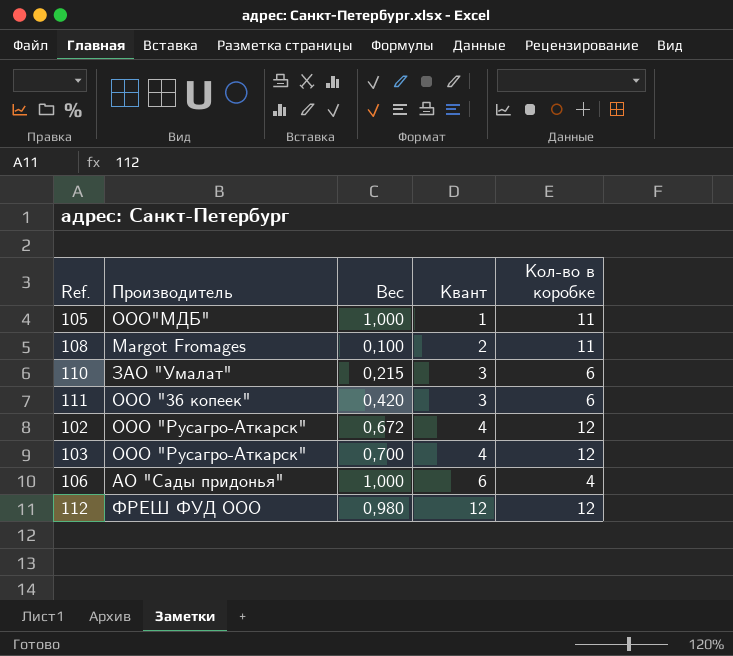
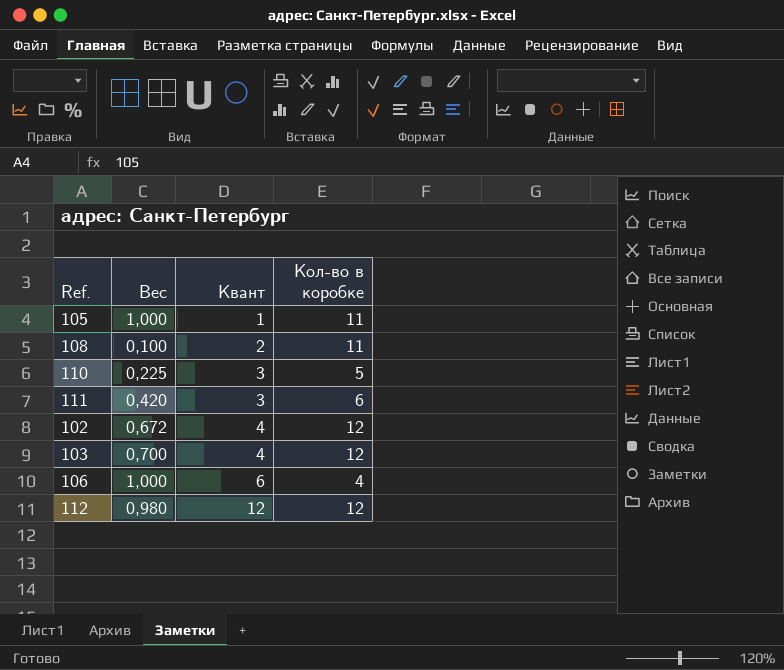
column Производитель | position: 2 -> none
110 | Вес: 0,215 -> 0,225
110 | Кол-во в коробке: 6 -> 5

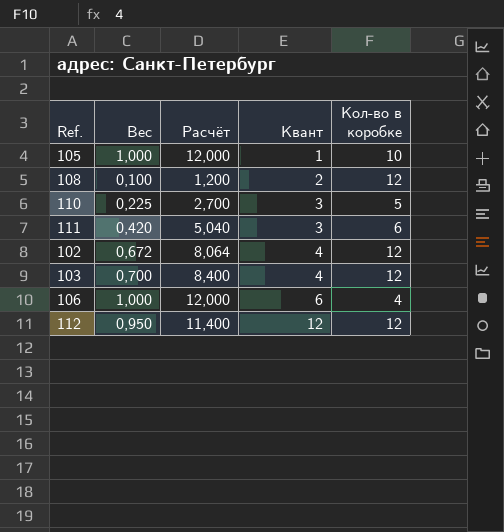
column Расчёт | formula: none -> [Вес] * 12
105 | Кол-во в коробке: 11 -> 10
108 | Кол-во в коробке: 11 -> 12
112 | Вес: 0,980 -> 0,950

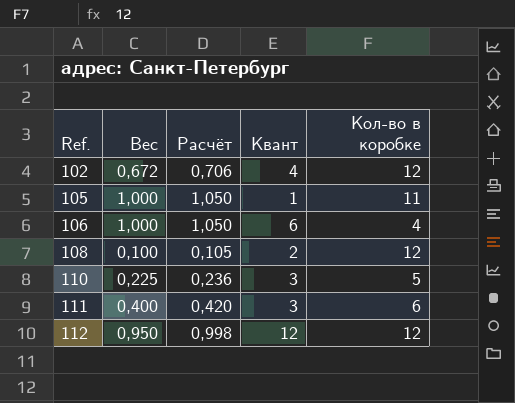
row order: Квант ascending -> Ref. ascending
column Расчёт | formula: [Вес] * 12 -> [Вес] * 1,05
row 103: 0,700 | 8,400 | 4 | 12 -> none
105 | Кол-во в коробке: 10 -> 11
111 | Вес: 0,420 -> 0,400

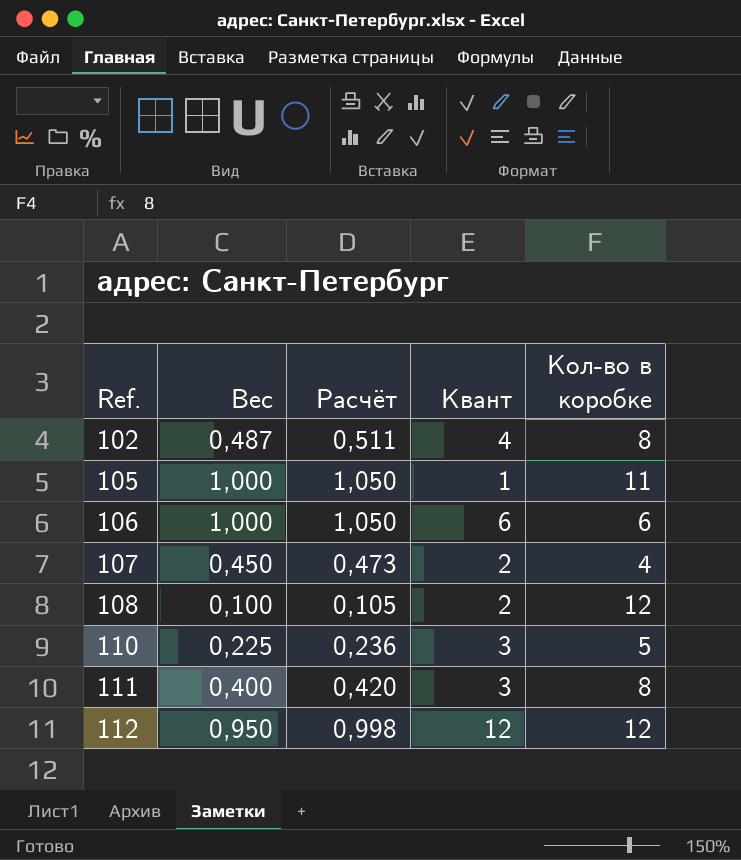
102 | Вес: 0,672 -> 0,487
102 | Расчёт: 0,706 -> 0,511
102 | Кол-во в коробке: 12 -> 8
106 | Кол-во в коробке: 4 -> 6
row 107: none -> 0,450 | 0,473 | 2 | 4
111 | Кол-во в коробке: 6 -> 8

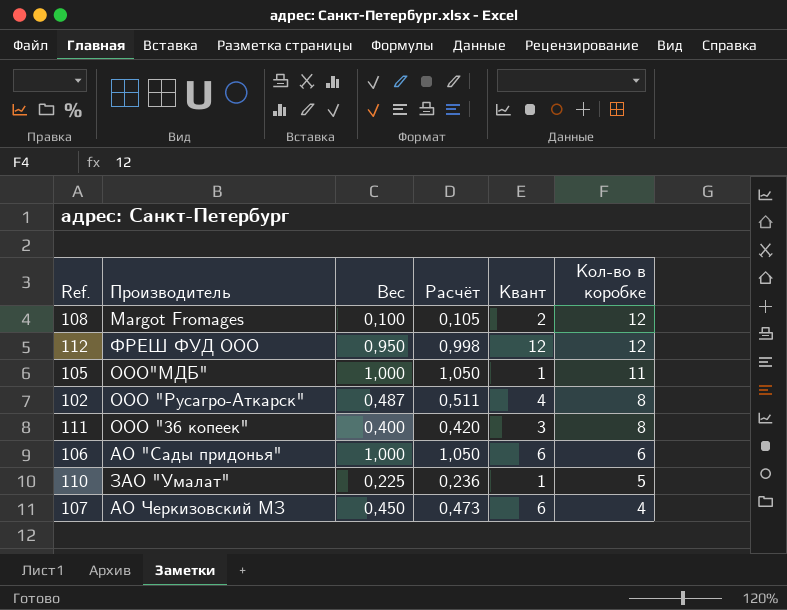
row order: Ref. ascending -> Кол-во в коробке descending
column Производитель | position: none -> 2
110 | Квант: 3 -> 1
107 | Квант: 2 -> 6

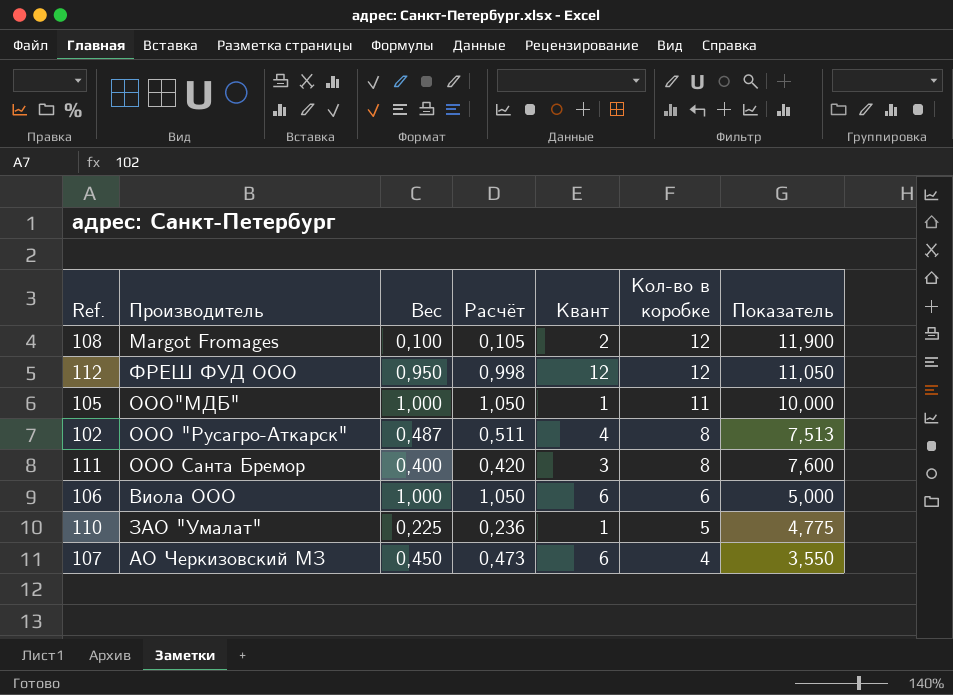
column Показатель | formula: none -> [Кол-во в коробке] - [Вес]
111 | Производитель: ООО "36 копеек" -> ООО Санта Бремор
106 | Производитель: АО "Сады придонья" -> Виола ООО

